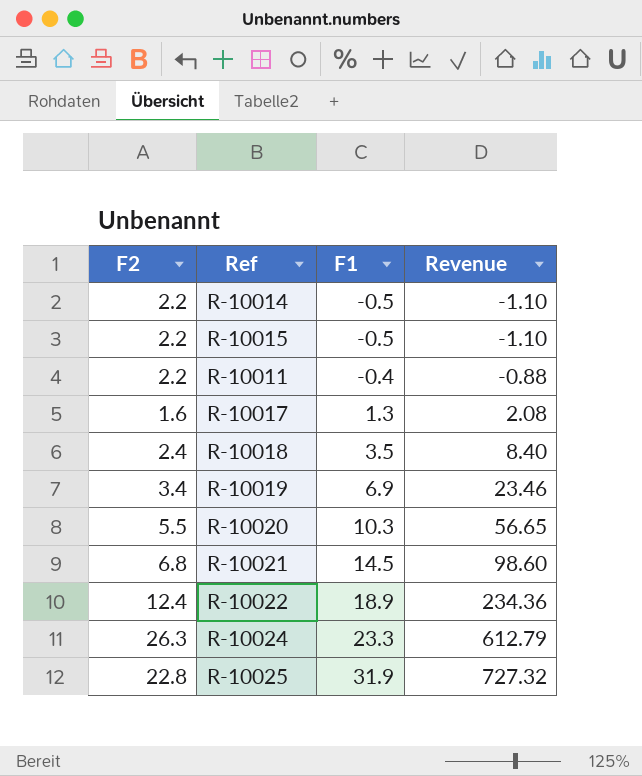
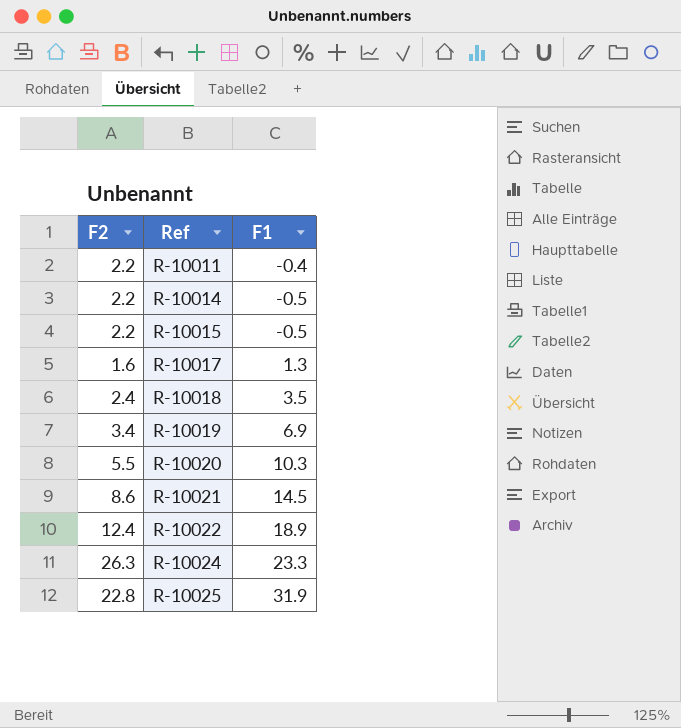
row order: F1 ascending -> Ref ascending
column Revenue | formula: [F2] * [F1] -> none
R-10021 | F2: 6.8 -> 8.6

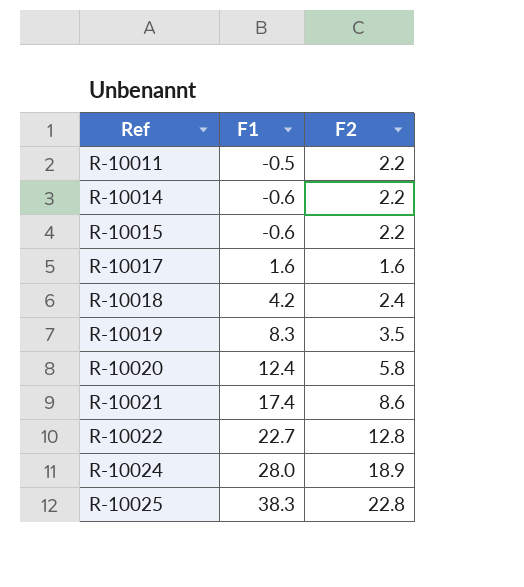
column F2 | position: 1 -> 3
R-10011 | F1: -0.4 -> -0.5
R-10014 | F1: -0.5 -> -0.6
R-10015 | F1: -0.5 -> -0.6
R-10017 | F1: 1.3 -> 1.6
R-10018 | F1: 3.5 -> 4.2
R-10019 | F1: 6.9 -> 8.3
R-10019 | F2: 3.4 -> 3.5
R-10020 | F1: 10.3 -> 12.4
R-10020 | F2: 5.5 -> 5.8
R-10021 | F1: 14.5 -> 17.4
R-10022 | F1: 18.9 -> 22.7
R-10022 | F2: 12.4 -> 12.8
R-10024 | F1: 23.3 -> 28.0
R-10024 | F2: 26.3 -> 18.9
R-10025 | F1: 31.9 -> 38.3

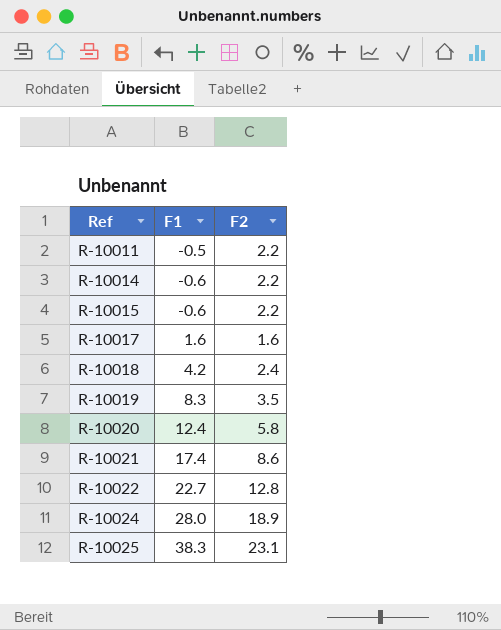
R-10025 | F2: 22.8 -> 23.1

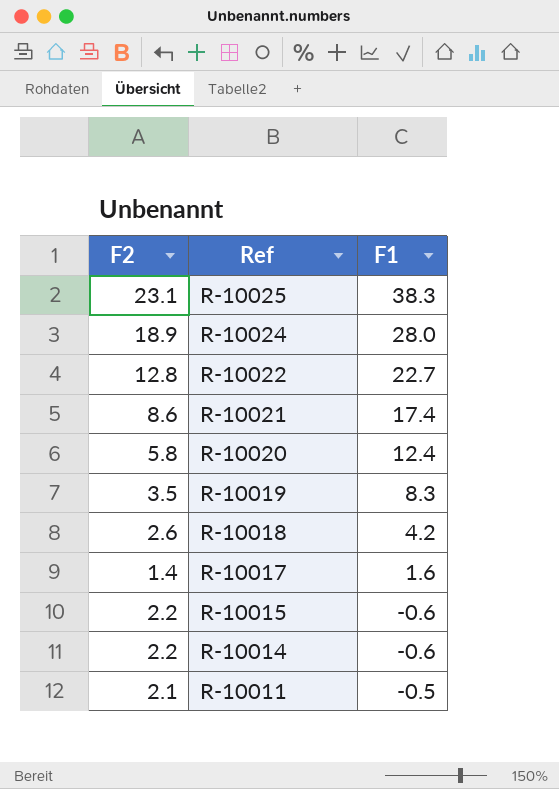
row order: Ref ascending -> Ref descending
column F2 | position: 3 -> 1
R-10018 | F2: 2.4 -> 2.6
R-10017 | F2: 1.6 -> 1.4
R-10011 | F2: 2.2 -> 2.1

